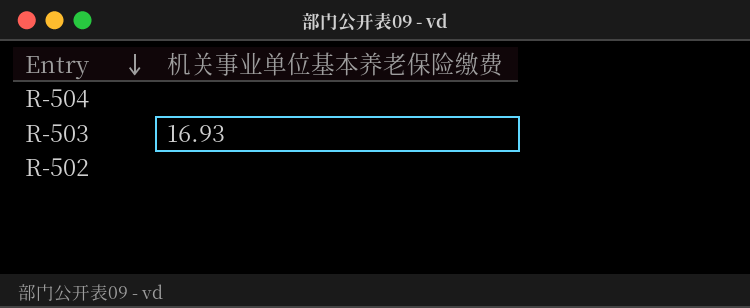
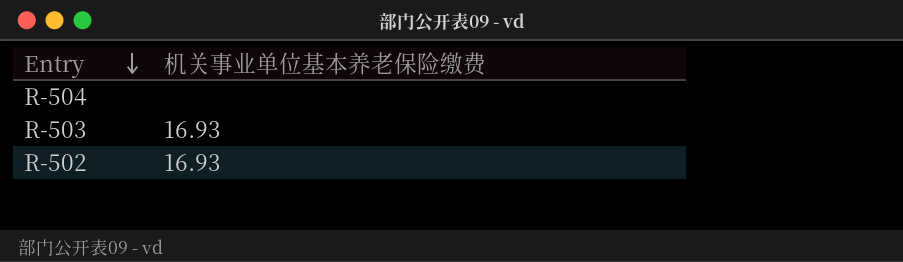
R-502 | 机关事业单位基本养老保险缴费: none -> 16.93

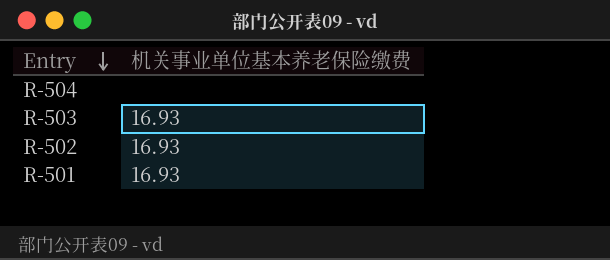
row R-501: none -> 16.93

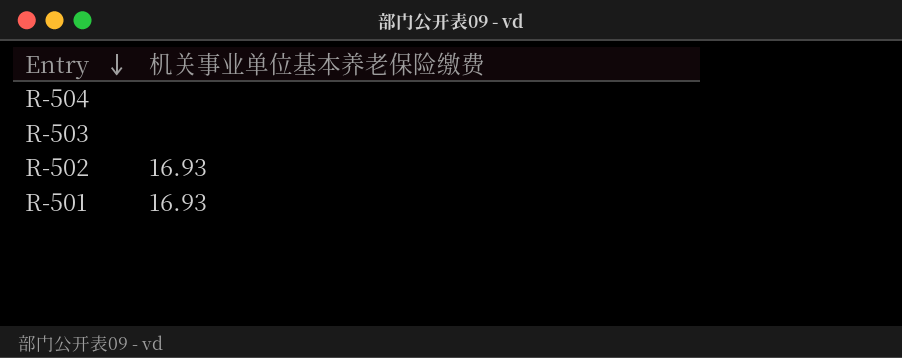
R-503 | 机关事业单位基本养老保险缴费: 16.93 -> none

